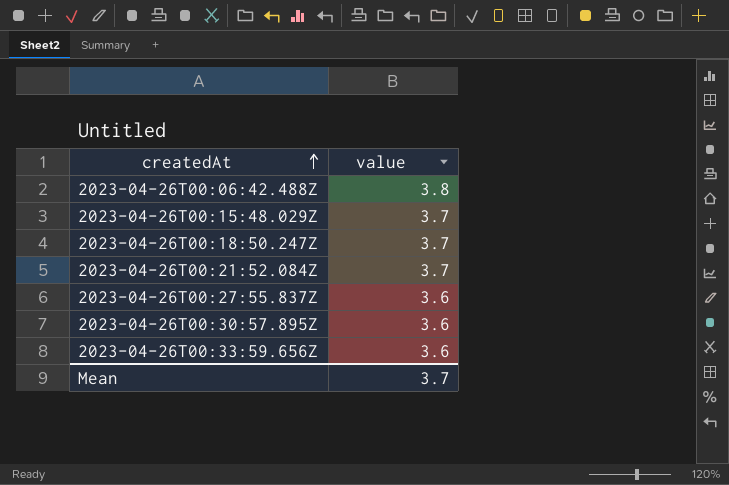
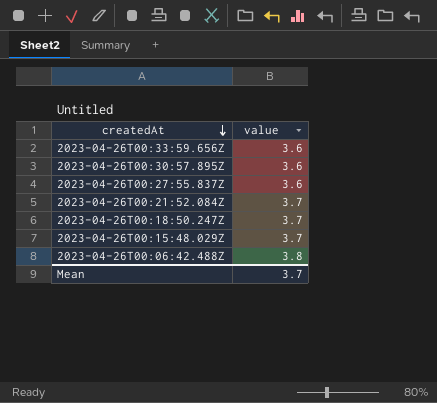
row order: createdAt ascending -> createdAt descending

